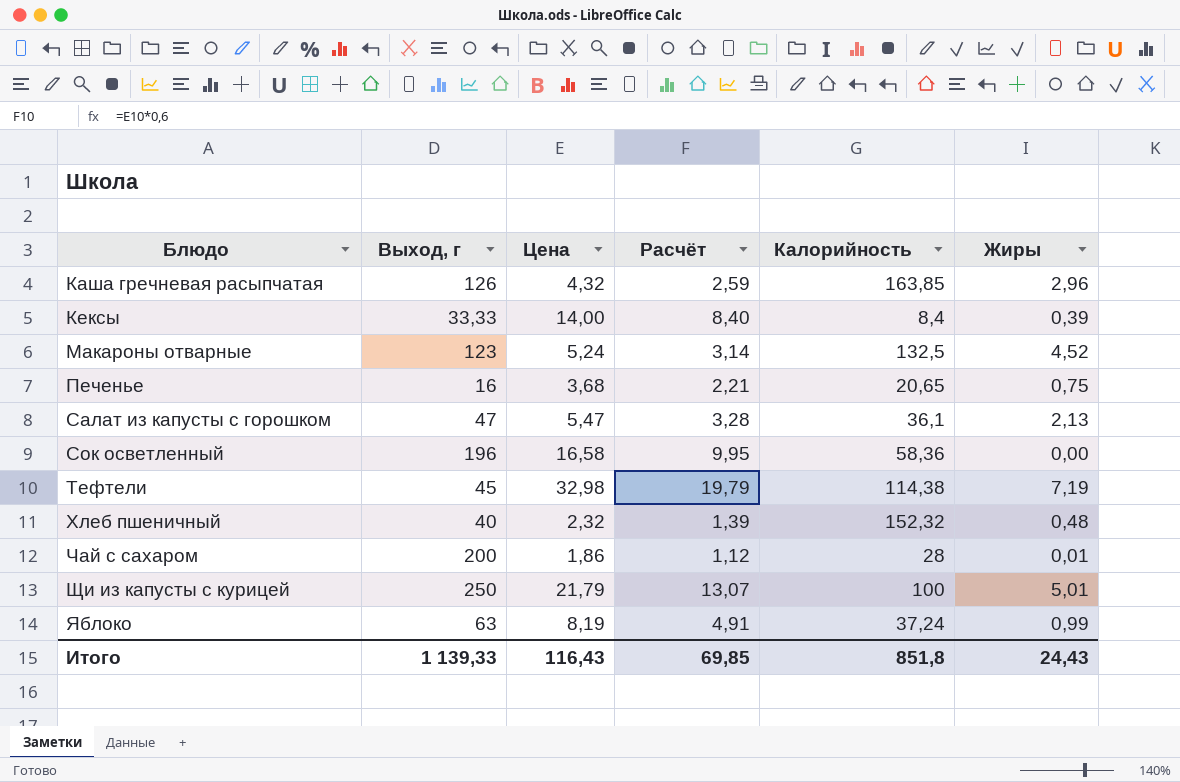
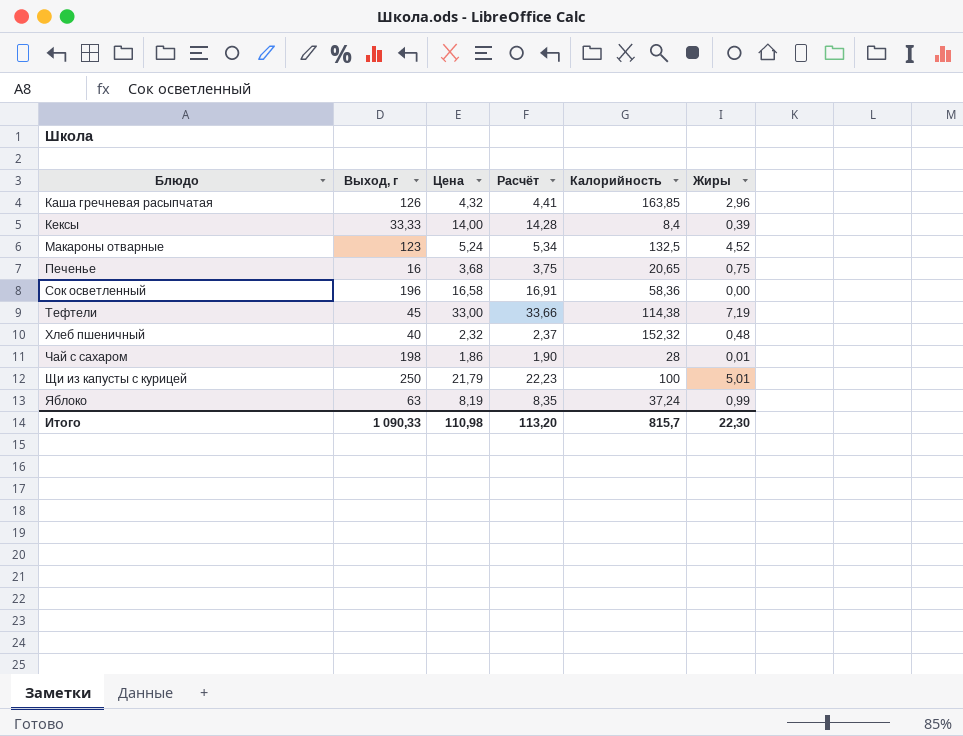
column Расчёт | formula: [Цена] * 0,6 -> [Цена] * 1,02
row Салат из капусты с горошком: 47 | 5,47 | 3,28 | 36,1 | 2,13 -> none
Тефтели | Цена: 32,98 -> 33,00
Чай с сахаром | Выход, г: 200 -> 198
Итого | Выход, г: 1 139,33 -> 1 090,33
Итого | Цена: 116,43 -> 110,98
Итого | Расчёт: 69,85 -> 113,20
Итого | Калорийность: 851,8 -> 815,7
Итого | Жиры: 24,43 -> 22,30

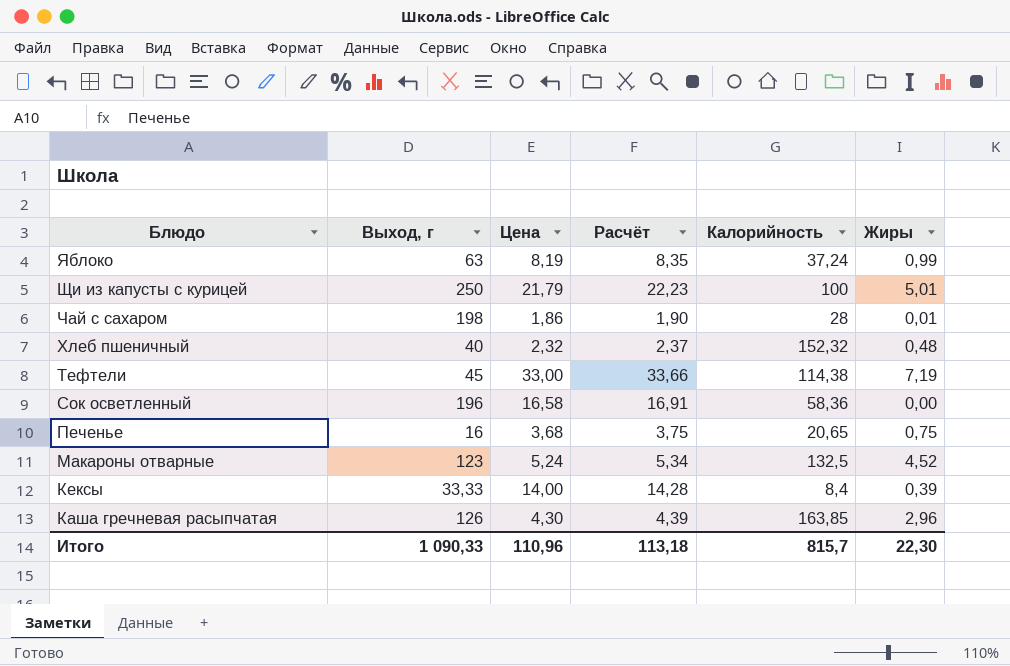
row order: Блюдо ascending -> Блюдо descending
Каша гречневая расыпчатая | Цена: 4,32 -> 4,30
Каша гречневая расыпчатая | Расчёт: 4,41 -> 4,39
Итого | Цена: 110,98 -> 110,96
Итого | Расчёт: 113,20 -> 113,18

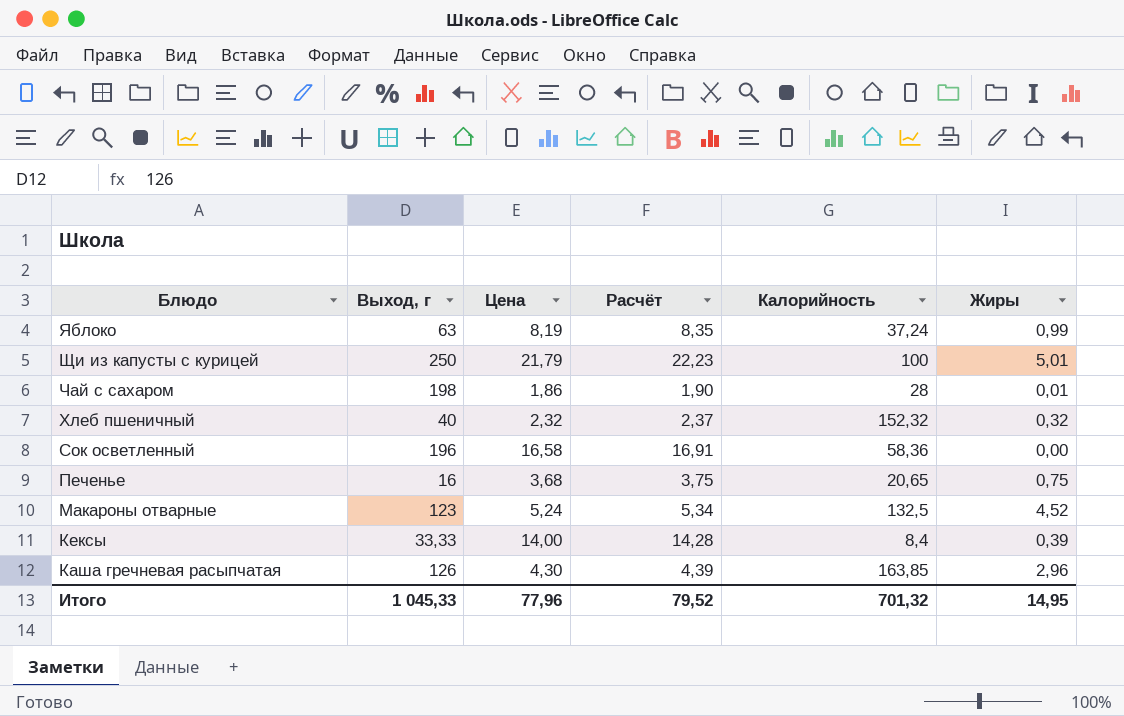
row Тефтели: 45 | 33,00 | 33,66 | 114,38 | 7,19 -> none
Хлеб пшеничный | Жиры: 0,48 -> 0,32
Итого | Выход, г: 1 090,33 -> 1 045,33
Итого | Цена: 110,96 -> 77,96
Итого | Расчёт: 113,18 -> 79,52
Итого | Калорийность: 815,7 -> 701,32
Итого | Жиры: 22,30 -> 14,95

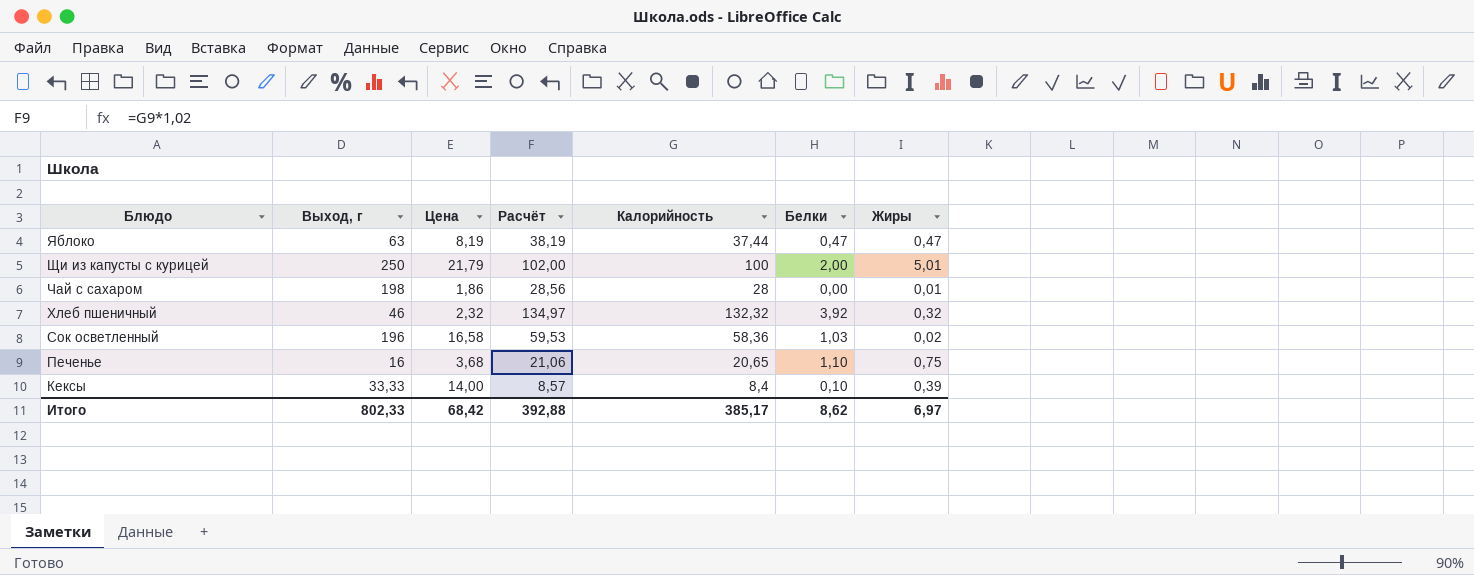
column Расчёт | formula: [Цена] * 1,02 -> [Калорийность] * 1,02
column Белки | position: none -> 6
row Макароны отварные: 123 | 5,24 | 5,34 | 132,5 | 4,52 -> none
row Каша гречневая расыпчатая: 126 | 4,30 | 4,39 | 163,85 | 2,96 -> none
Яблоко | Калорийность: 37,24 -> 37,44
Яблоко | Жиры: 0,99 -> 0,47
Хлеб пшеничный | Выход, г: 40 -> 46
Хлеб пшеничный | Калорийность: 152,32 -> 132,32
Сок осветленный | Жиры: 0,00 -> 0,02
Итого | Выход, г: 1 045,33 -> 802,33
Итого | Цена: 77,96 -> 68,42
Итого | Расчёт: 79,52 -> 392,88
Итого | Калорийность: 701,32 -> 385,17
Итого | Жиры: 14,95 -> 6,97

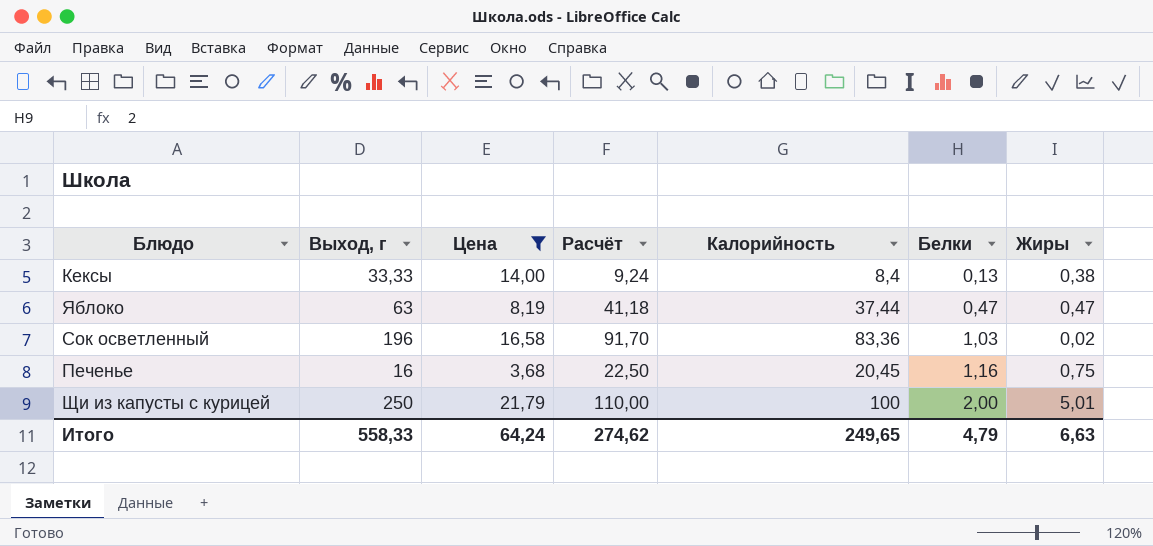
filter: none -> Цена >= 3,68
row order: Блюдо descending -> Белки ascending
column Расчёт | formula: [Калорийность] * 1,02 -> [Калорийность] * 1,1
Кексы | Белки: 0,10 -> 0,13
Кексы | Жиры: 0,39 -> 0,38
Сок осветленный | Калорийность: 58,36 -> 83,36
Печенье | Калорийность: 20,65 -> 20,45
Печенье | Белки: 1,10 -> 1,16
Итого | Выход, г: 802,33 -> 558,33
Итого | Цена: 68,42 -> 64,24
Итого | Расчёт: 392,88 -> 274,62
Итого | Калорийность: 385,17 -> 249,65
Итого | Белки: 8,62 -> 4,79
Итого | Жиры: 6,97 -> 6,63

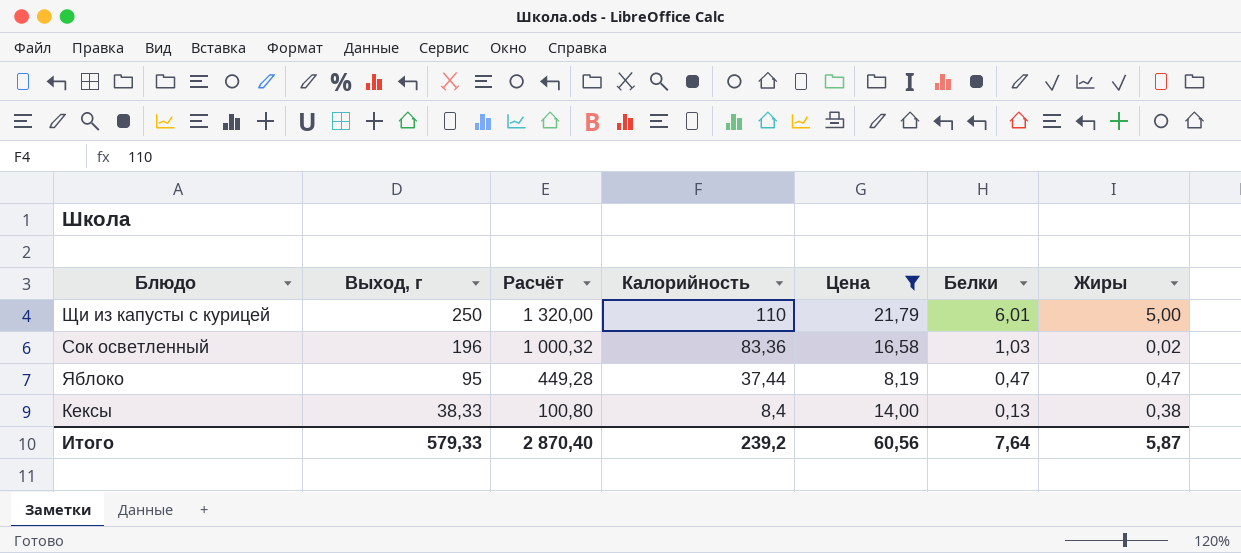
row order: Белки ascending -> Выход, г descending
column Расчёт | formula: [Калорийность] * 1,1 -> [Калорийность] * 12
column Цена | position: 3 -> 5
row Печенье: 16 | 3,68 | 22,50 | 20,45 | 1,16 | 0,75 -> none
Щи из капусты с курицей | Калорийность: 100 -> 110
Щи из капусты с курицей | Белки: 2,00 -> 6,01
Щи из капусты с курицей | Жиры: 5,01 -> 5,00
Яблоко | Выход, г: 63 -> 95
Кексы | Выход, г: 33,33 -> 38,33
Итого | Выход, г: 558,33 -> 579,33
Итого | Расчёт: 274,62 -> 2 870,40
Итого | Калорийность: 249,65 -> 239,2
Итого | Цена: 64,24 -> 60,56
Итого | Белки: 4,79 -> 7,64
Итого | Жиры: 6,63 -> 5,87

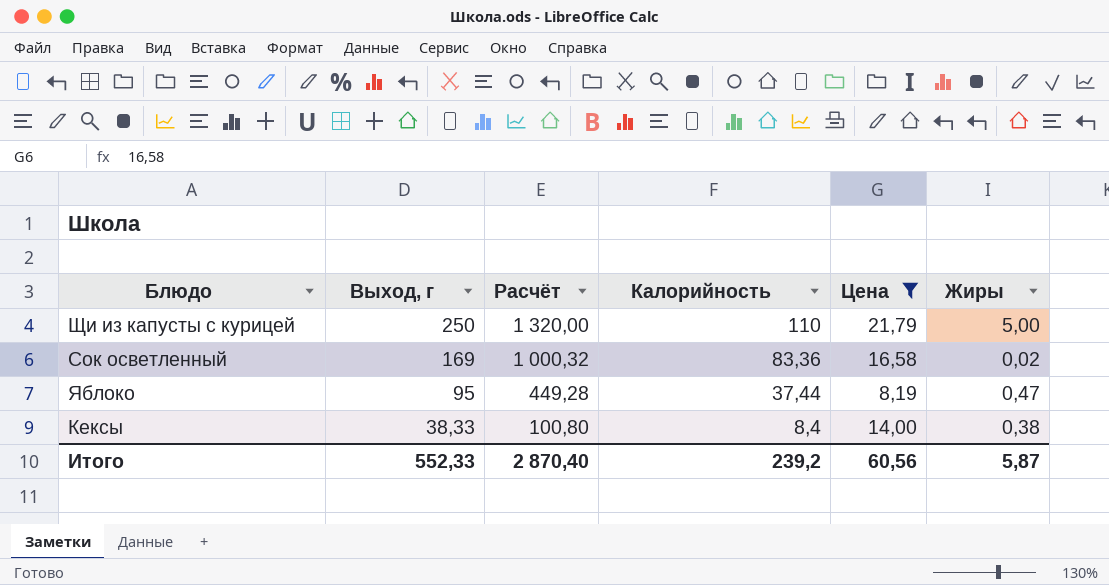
column Белки | position: 6 -> none
Сок осветленный | Выход, г: 196 -> 169
Итого | Выход, г: 579,33 -> 552,33

